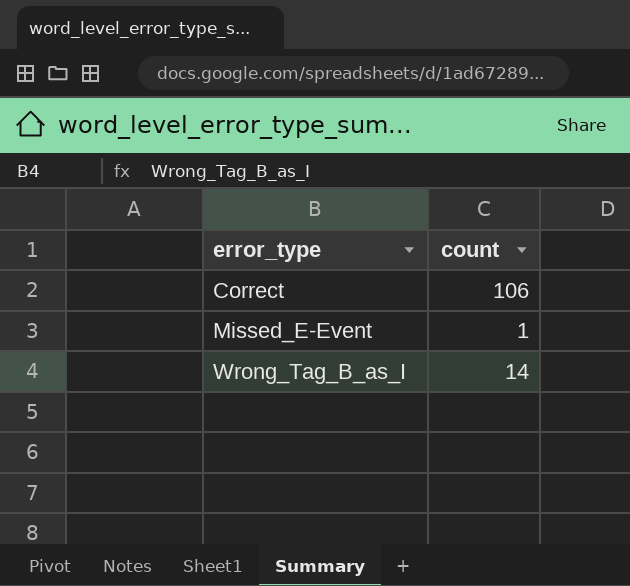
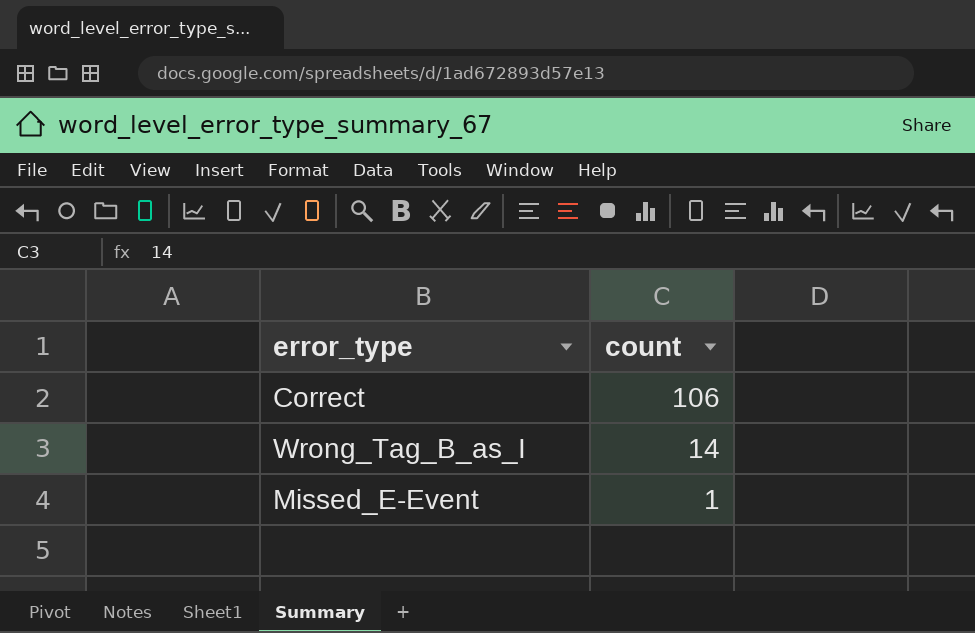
row order: error_type ascending -> count descending

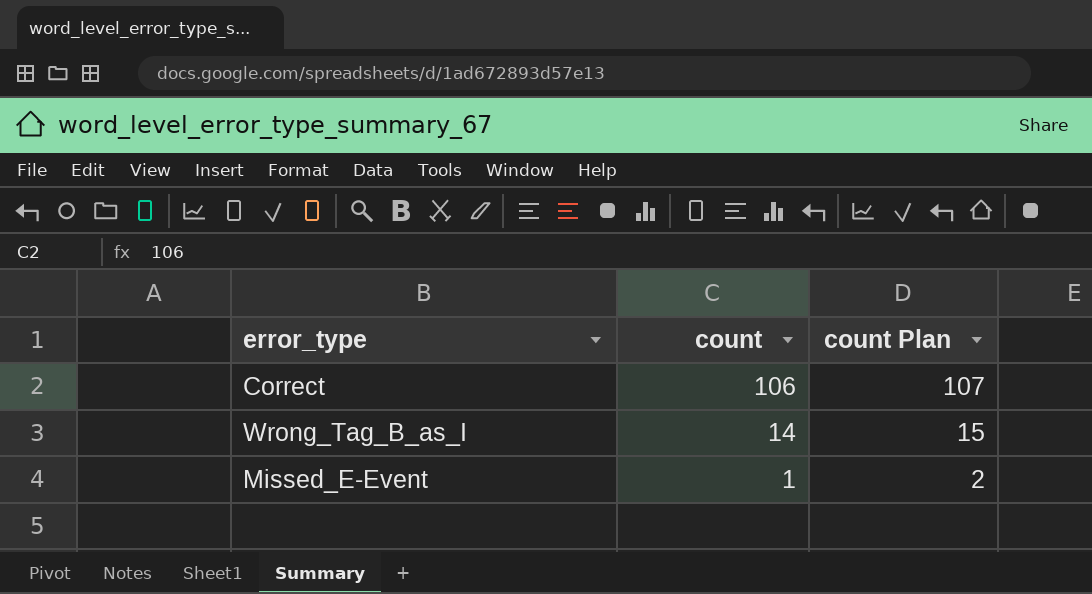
column count Plan | formula: none -> [count] + 1

